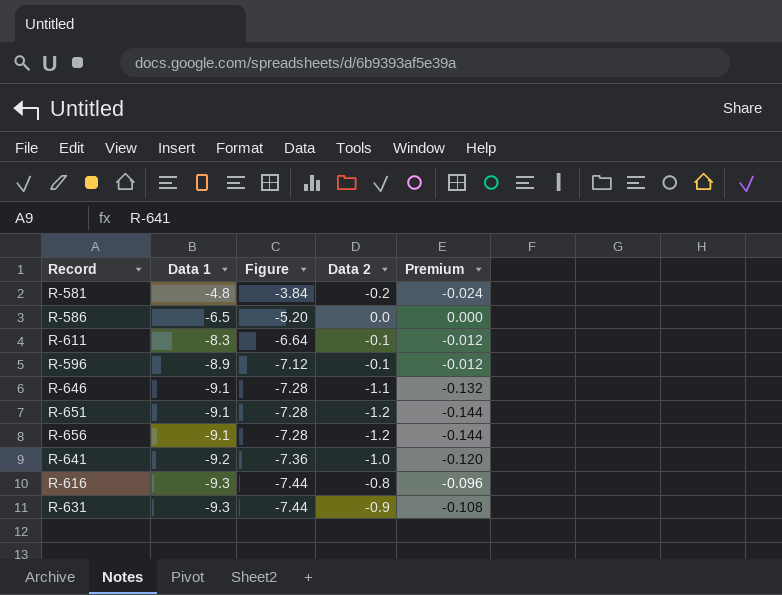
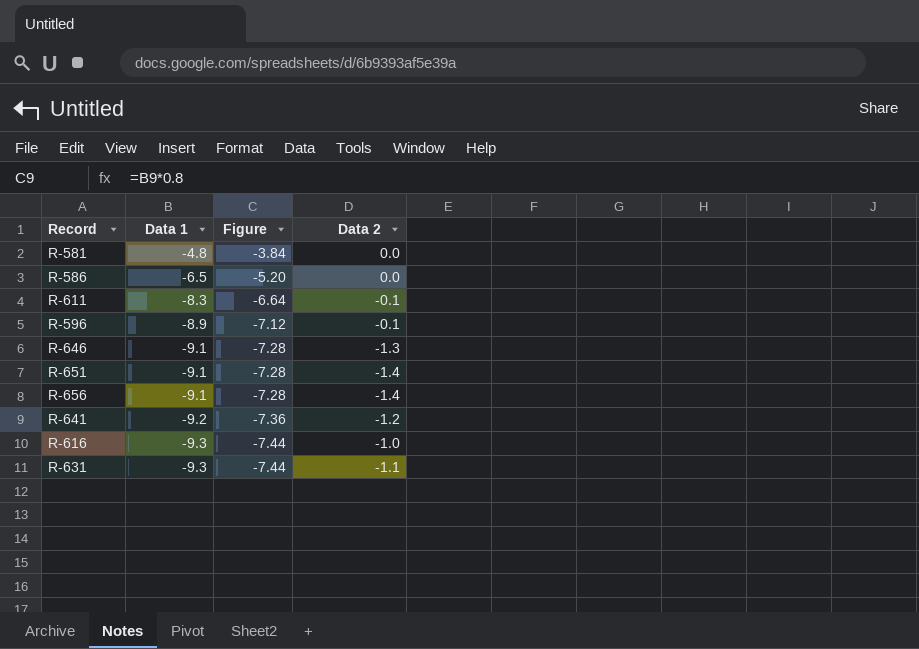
column Premium | formula: [Data 2] * 0.12 -> none
R-581 | Data 2: -0.2 -> 0.0
R-646 | Data 2: -1.1 -> -1.3
R-651 | Data 2: -1.2 -> -1.4
R-656 | Data 2: -1.2 -> -1.4
R-641 | Data 2: -1.0 -> -1.2
R-616 | Data 2: -0.8 -> -1.0
R-631 | Data 2: -0.9 -> -1.1

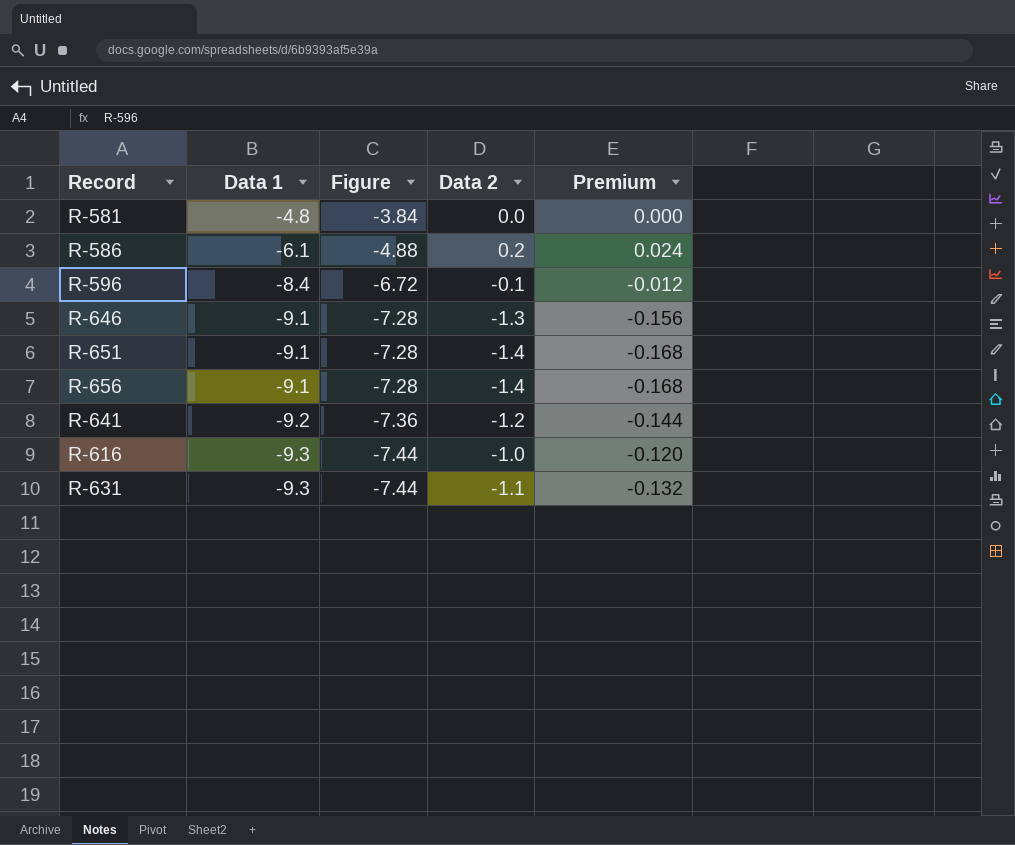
column Premium | formula: none -> [Data 2] * 0.12
row R-611: -8.3 | -6.64 | -0.1 -> none
R-586 | Data 1: -6.5 -> -6.1
R-586 | Figure: -5.20 -> -4.88
R-586 | Data 2: 0.0 -> 0.2
R-596 | Data 1: -8.9 -> -8.4
R-596 | Figure: -7.12 -> -6.72

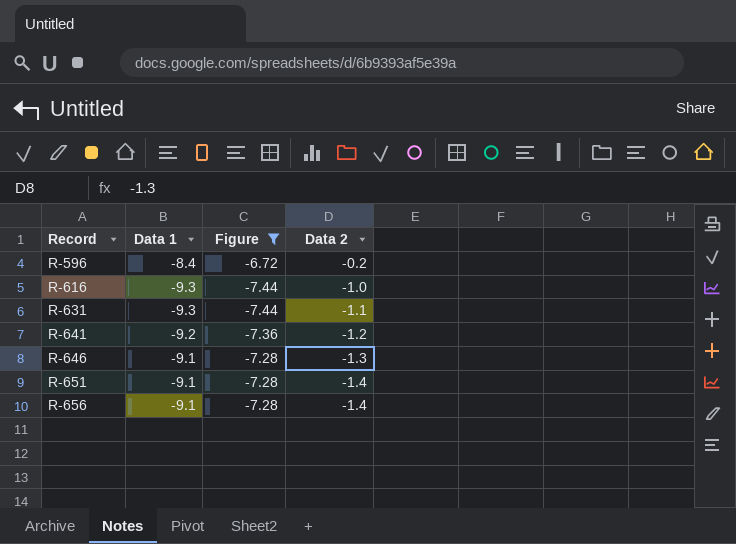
filter: none -> Figure <= -6.72
row order: Data 1 descending -> Record ascending
column Premium | formula: [Data 2] * 0.12 -> none
R-596 | Data 2: -0.1 -> -0.2

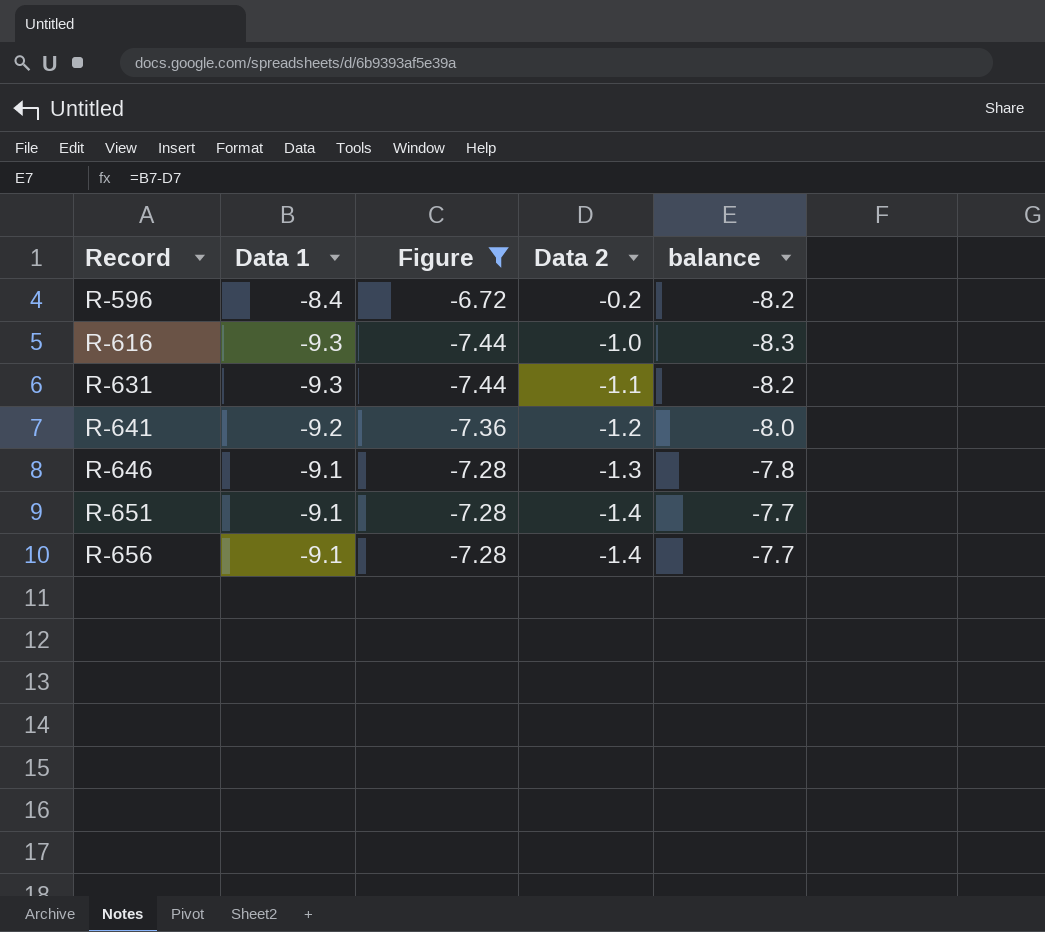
column balance | formula: none -> [Data 1] - [Data 2]

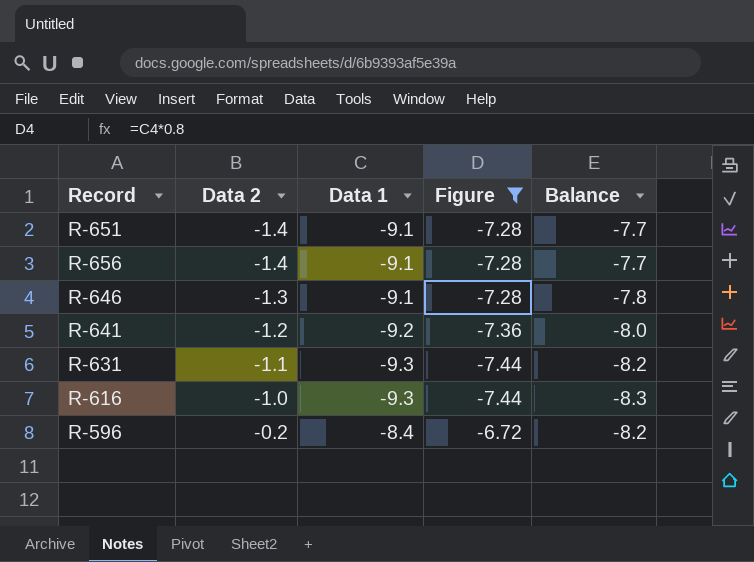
row order: Record ascending -> Data 2 ascending
column Data 2 | position: 4 -> 2
column name: balance -> Balance

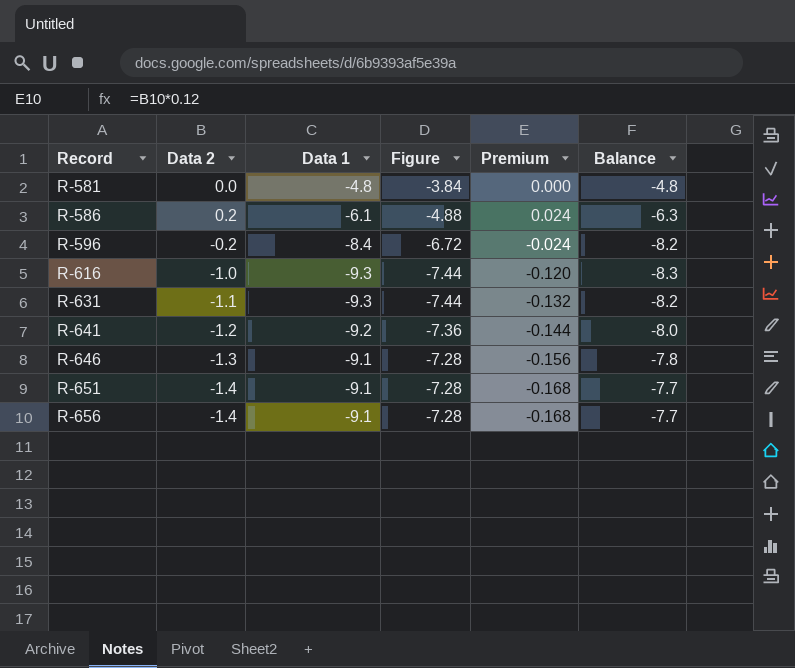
filter: Figure <= -6.72 -> none
row order: Data 2 ascending -> Record ascending
column Premium | formula: none -> [Data 2] * 0.12

